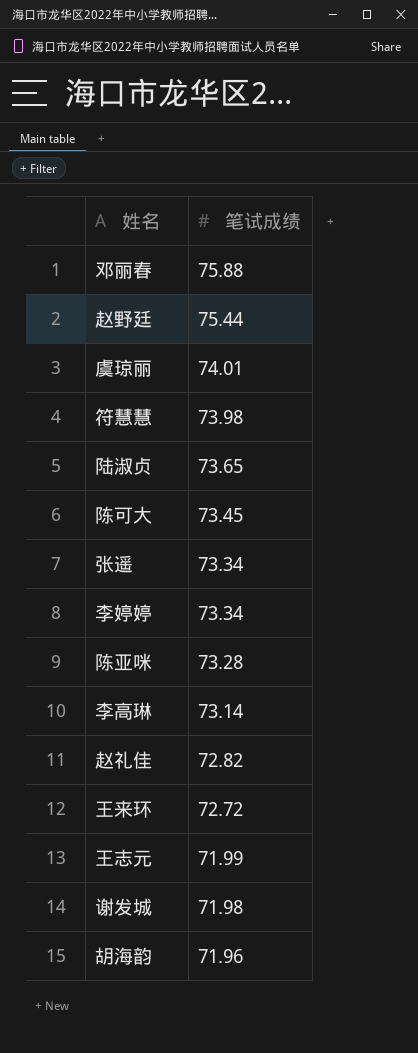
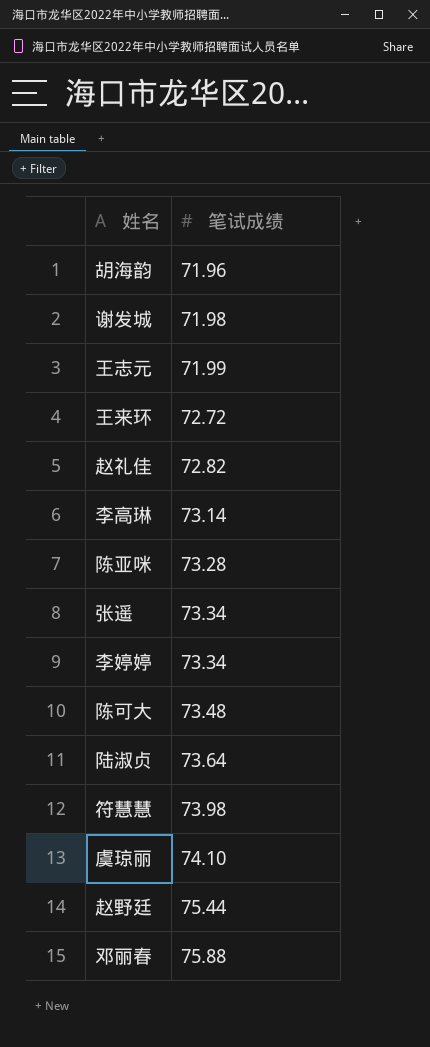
row order: 笔试成绩 descending -> 笔试成绩 ascending
陈可大 | 笔试成绩: 73.45 -> 73.48
陆淑贞 | 笔试成绩: 73.65 -> 73.64
虞琼丽 | 笔试成绩: 74.01 -> 74.10

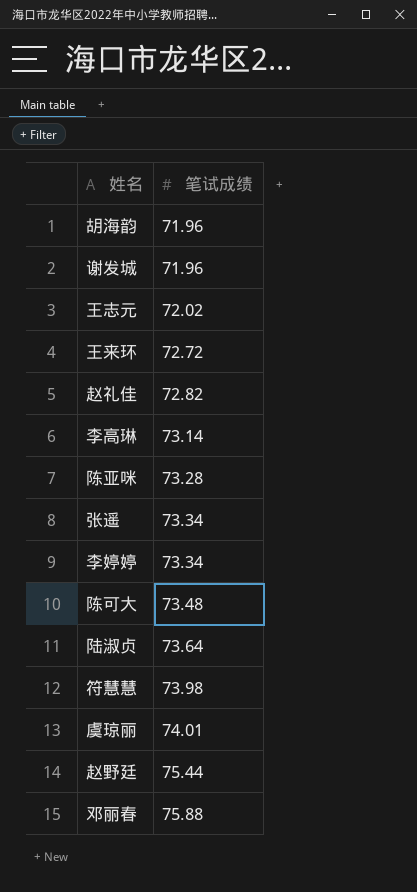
谢发城 | 笔试成绩: 71.98 -> 71.96
王志元 | 笔试成绩: 71.99 -> 72.02
虞琼丽 | 笔试成绩: 74.10 -> 74.01

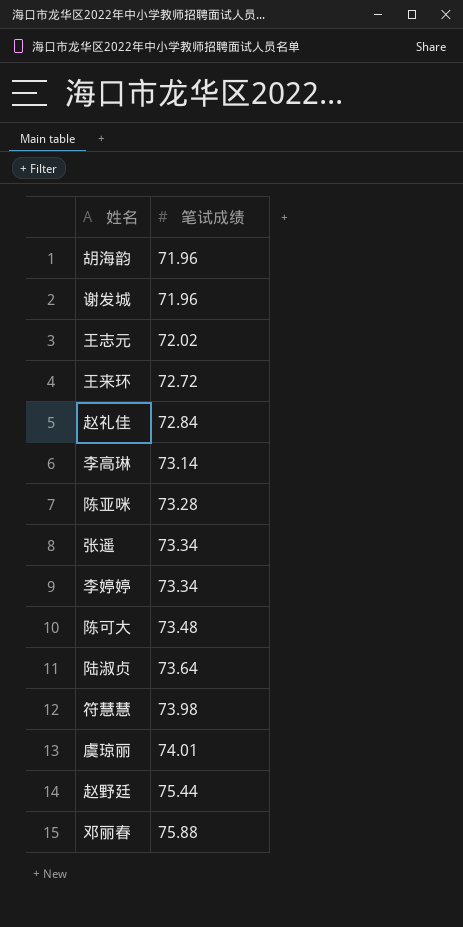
赵礼佳 | 笔试成绩: 72.82 -> 72.84

